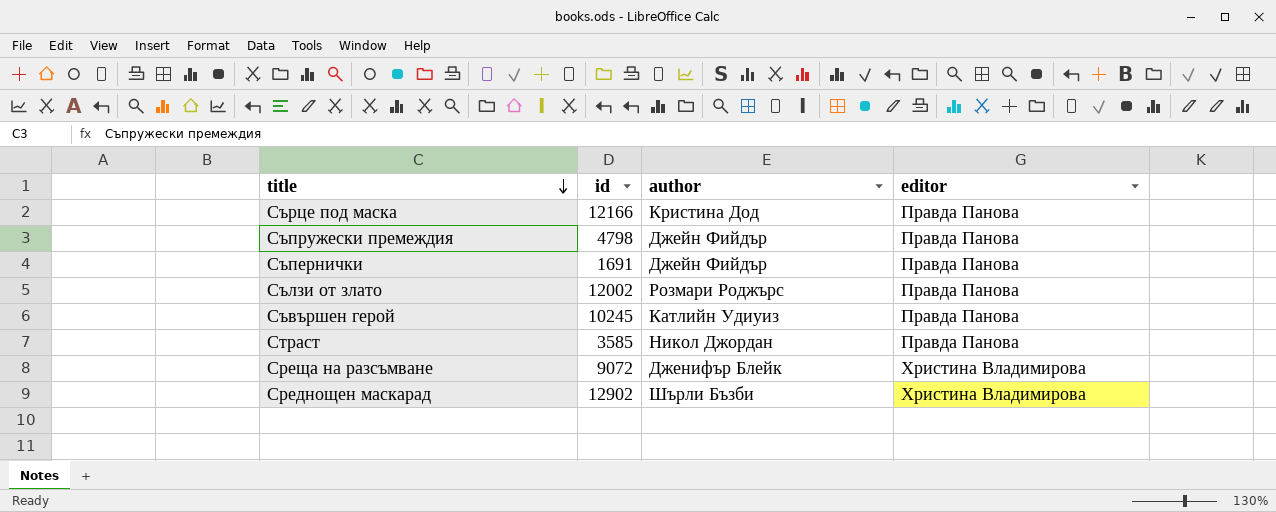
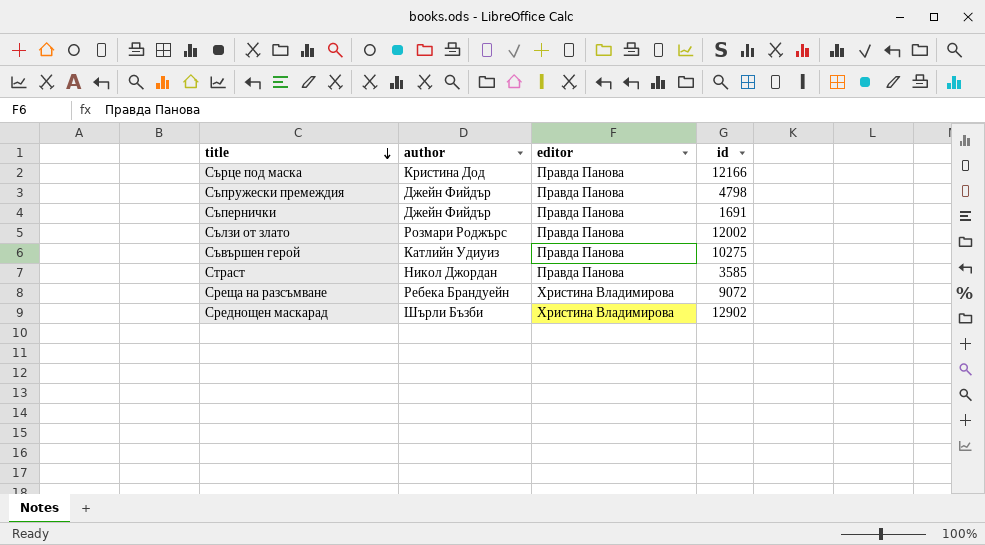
column id | position: 2 -> 4
Съвършен герой | id: 10245 -> 10275
Среща на разсъмване | author: Дженифър Блейк -> Ребека Брандуейн

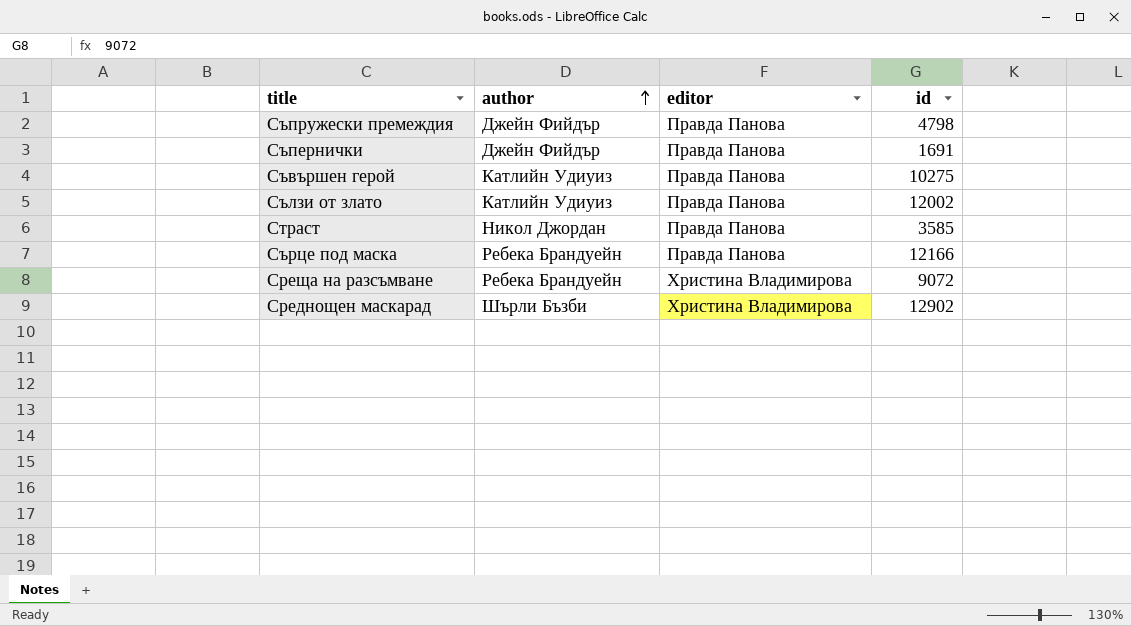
row order: title descending -> author ascending
Сълзи от злато | author: Розмари Роджърс -> Катлийн Удиуиз
Сърце под маска | author: Кристина Дод -> Ребека Брандуейн

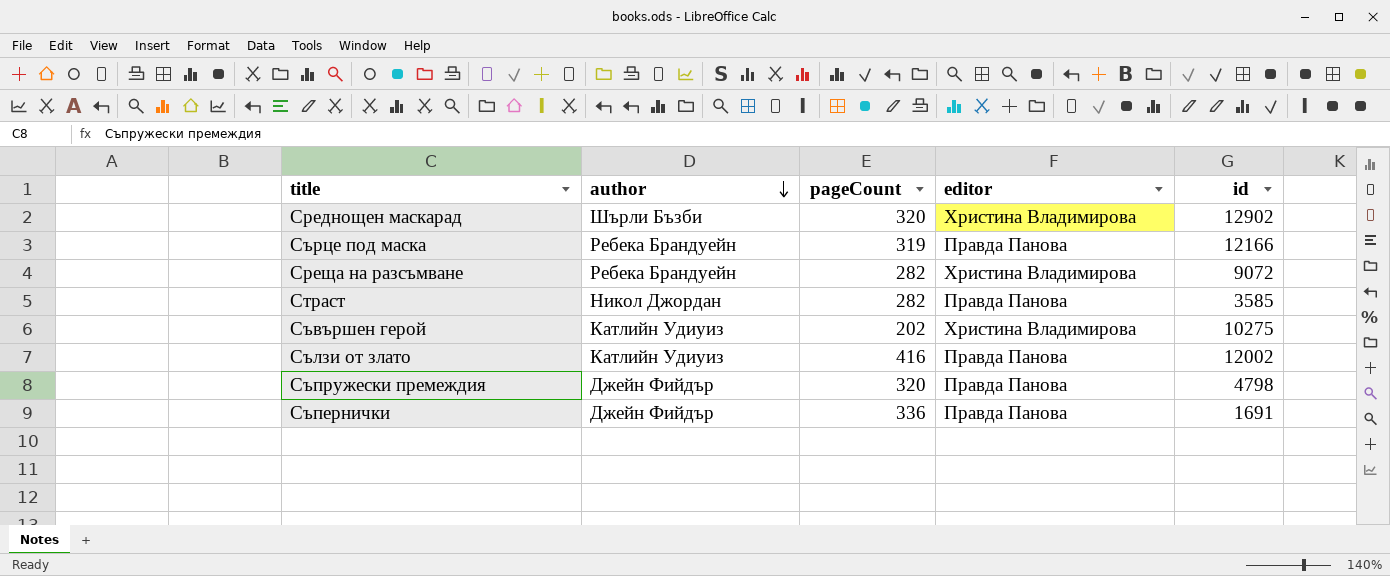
row order: author ascending -> author descending
column pageCount | position: none -> 3
Съвършен герой | editor: Правда Панова -> Христина Владимирова

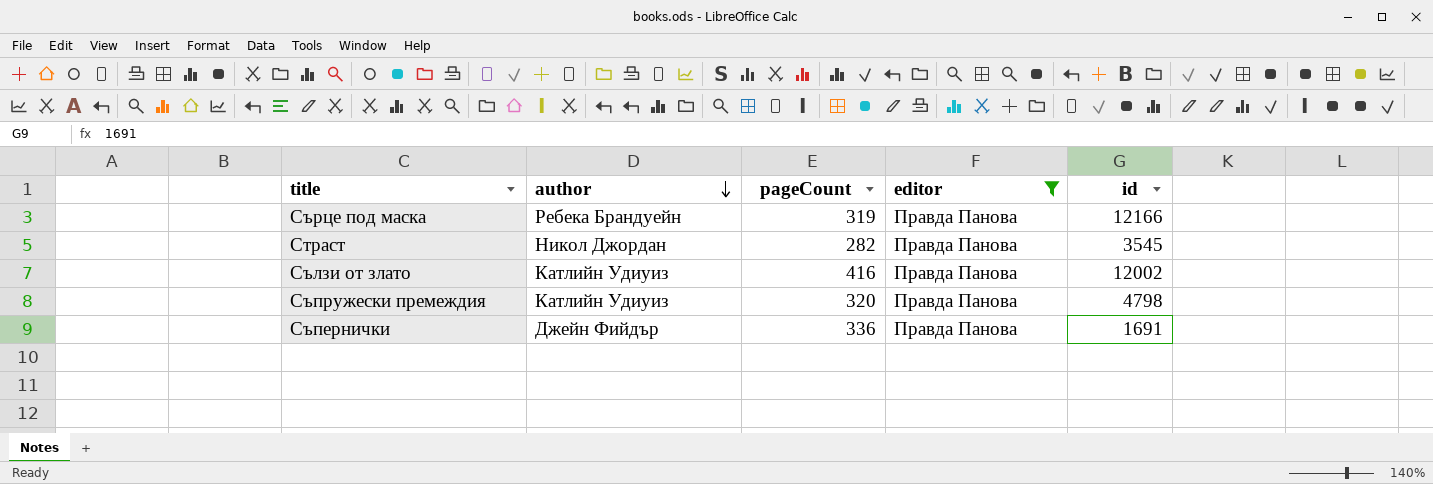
filter: none -> editor = Правда Панова
Страст | id: 3585 -> 3545
Съпружески премеждия | author: Джейн Фийдър -> Катлийн Удиуиз

